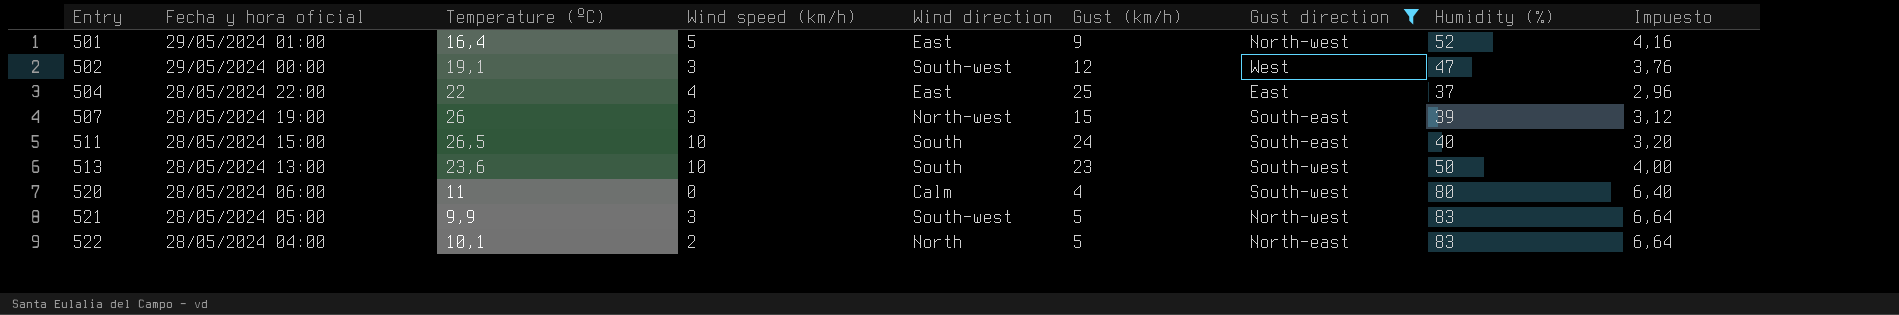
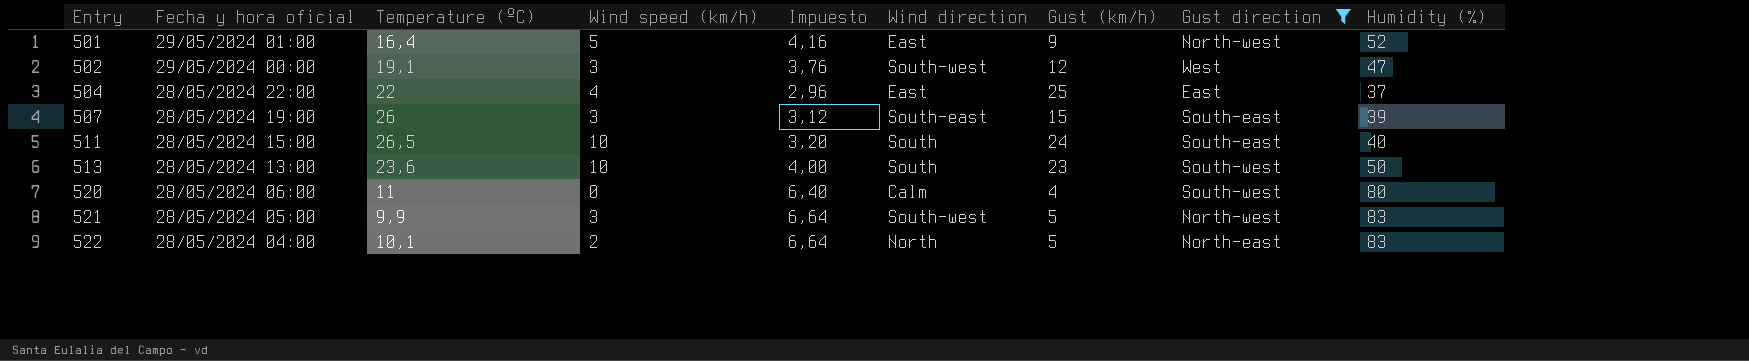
column Impuesto | position: 9 -> 5
507 | Wind direction: North-west -> South-east

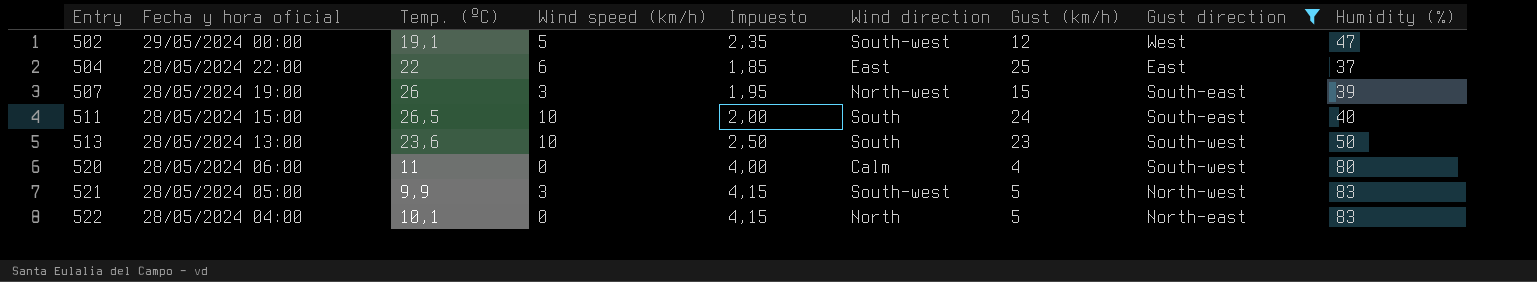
column name: Temperature (ºC) -> Temp. (ºC)
column Impuesto | formula: [Humidity (%)] * 0,08 -> [Humidity (%)] * 0,05
row 501: 29/05/2024 01:00 | 16,4 | 5 | 4,16 | East | 9 | North-west | 52 -> none
502 | Wind speed (km/h): 3 -> 5
504 | Wind speed (km/h): 4 -> 6
507 | Wind direction: South-east -> North-west
522 | Wind speed (km/h): 2 -> 0

